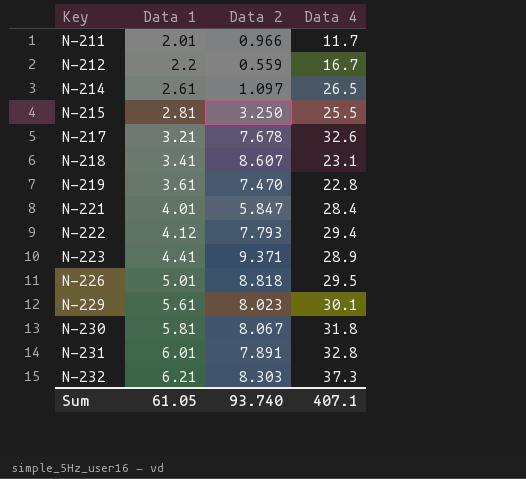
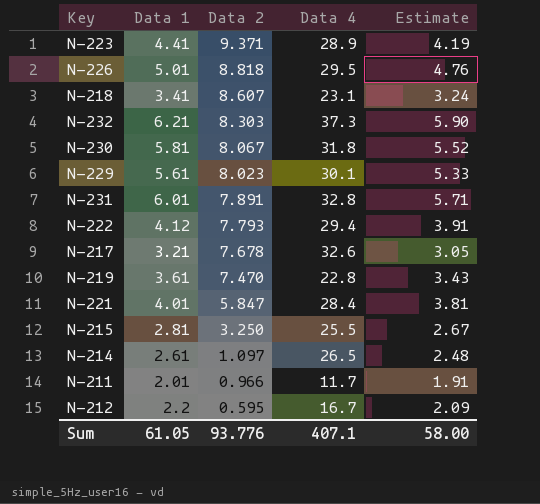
row order: Key ascending -> Data 2 descending
column Estimate | formula: none -> [Data 1] * 0.95
N-212 | Data 2: 0.559 -> 0.595
Sum | Data 2: 93.740 -> 93.776

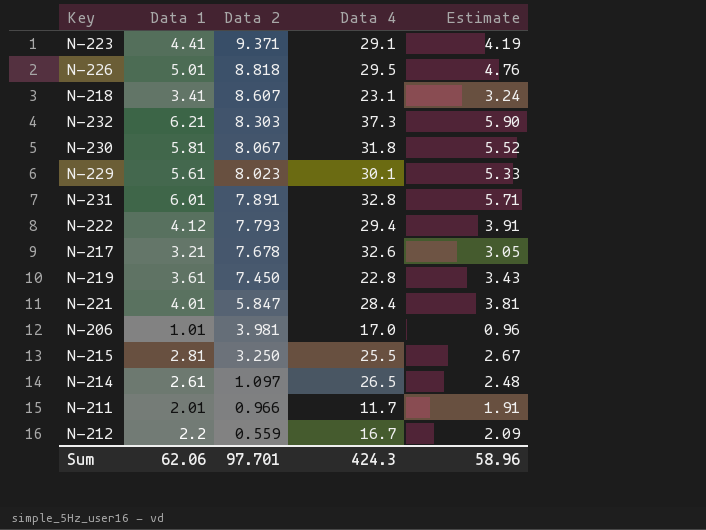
N-223 | Data 4: 28.9 -> 29.1
N-219 | Data 2: 7.470 -> 7.450
row N-206: none -> 1.01 | 3.981 | 17.0 | 0.96
N-212 | Data 2: 0.595 -> 0.559
Sum | Data 1: 61.05 -> 62.06
Sum | Data 2: 93.776 -> 97.701
Sum | Data 4: 407.1 -> 424.3
Sum | Estimate: 58.00 -> 58.96

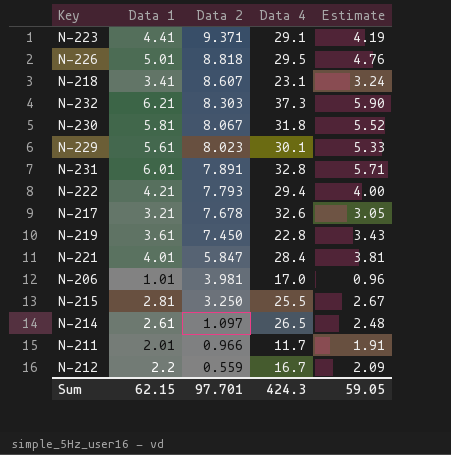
N-222 | Data 1: 4.12 -> 4.21
N-222 | Estimate: 3.91 -> 4.00
Sum | Data 1: 62.06 -> 62.15
Sum | Estimate: 58.96 -> 59.05

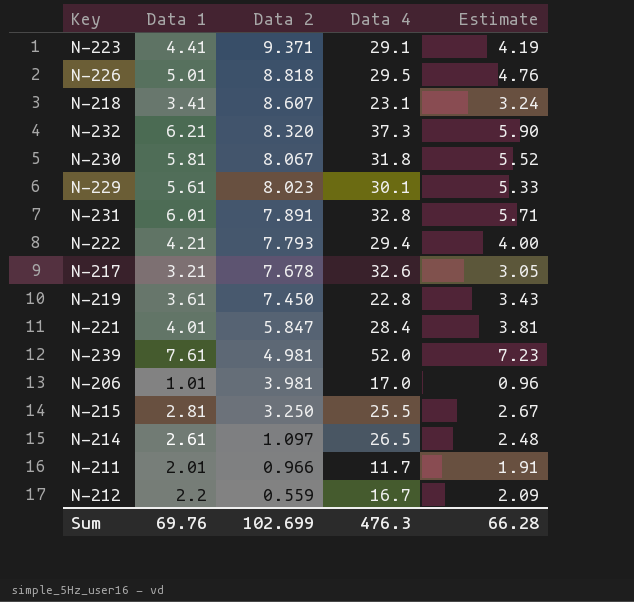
N-232 | Data 2: 8.303 -> 8.320
row N-239: none -> 7.61 | 4.981 | 52.0 | 7.23
Sum | Data 1: 62.15 -> 69.76
Sum | Data 2: 97.701 -> 102.699
Sum | Data 4: 424.3 -> 476.3
Sum | Estimate: 59.05 -> 66.28

